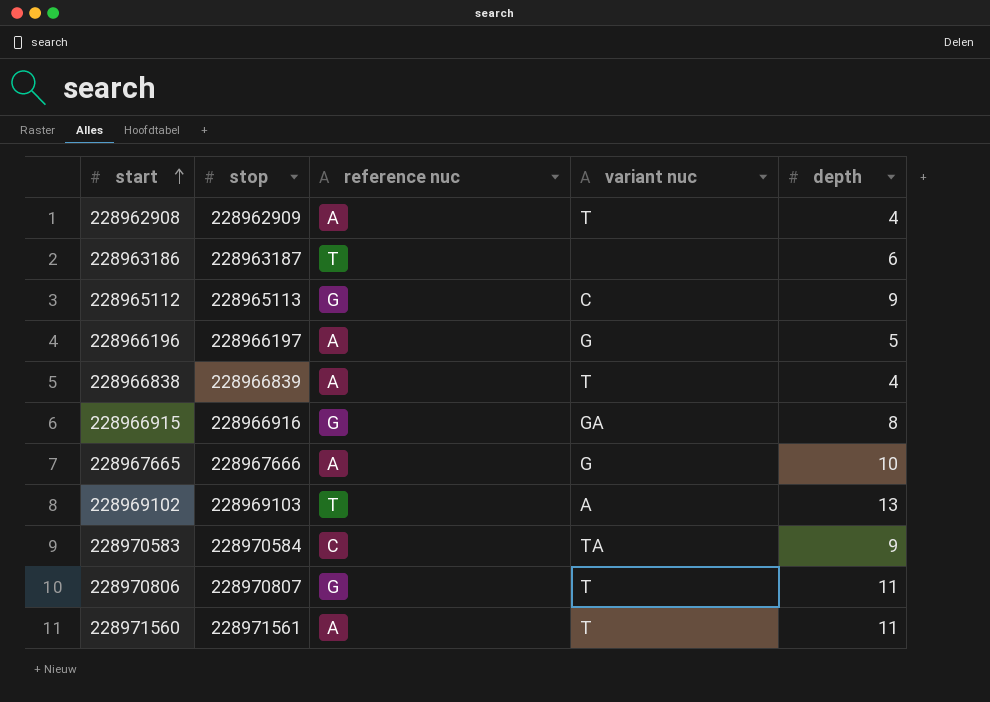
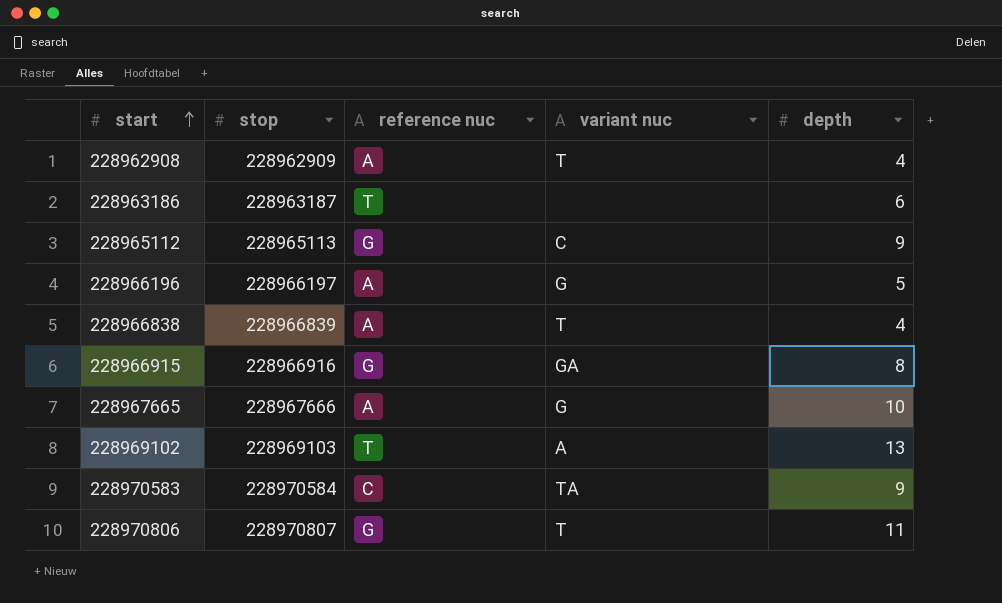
row 228971560: 228971561 | A | T | 11 -> none

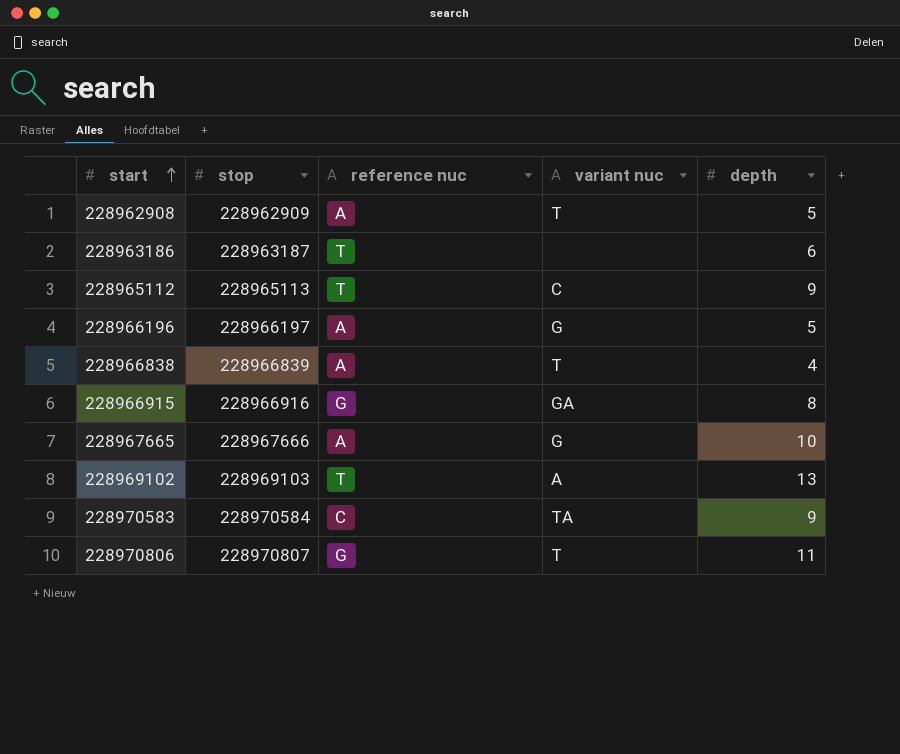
228962908 | depth: 4 -> 5
228965112 | reference nuc: G -> T

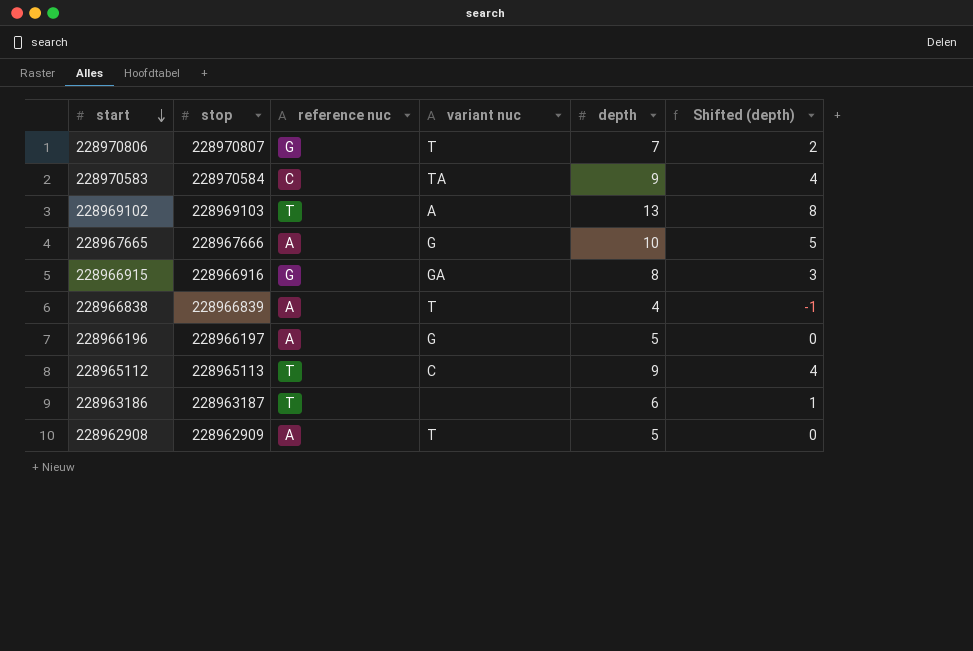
row order: start ascending -> start descending
column Shifted (depth) | formula: none -> [depth] - 5
228970806 | depth: 11 -> 7

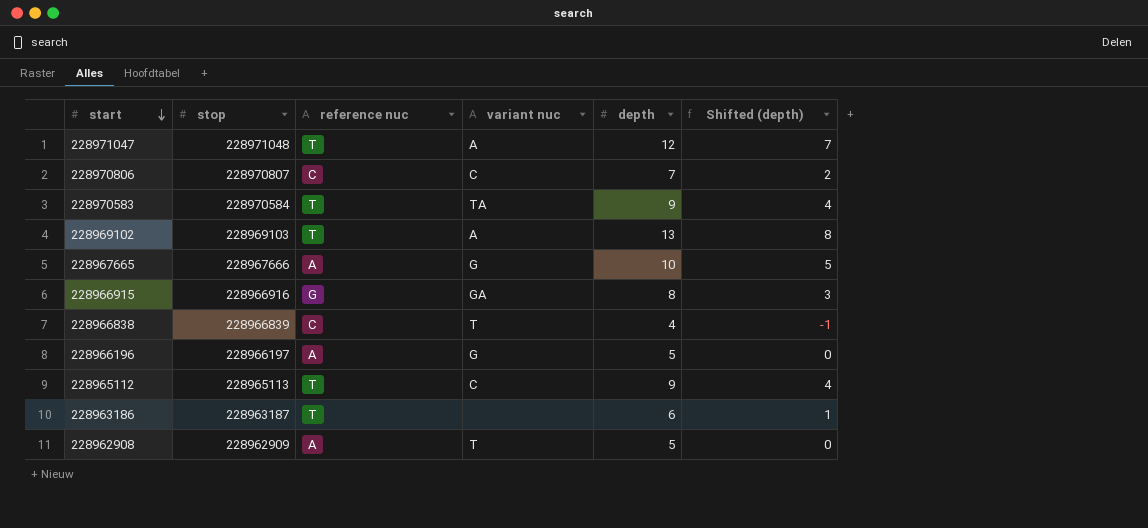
row 228971047: none -> 228971048 | T | A | 12 | 7
228970806 | reference nuc: G -> C
228970806 | variant nuc: T -> C
228970583 | reference nuc: C -> T
228966838 | reference nuc: A -> C

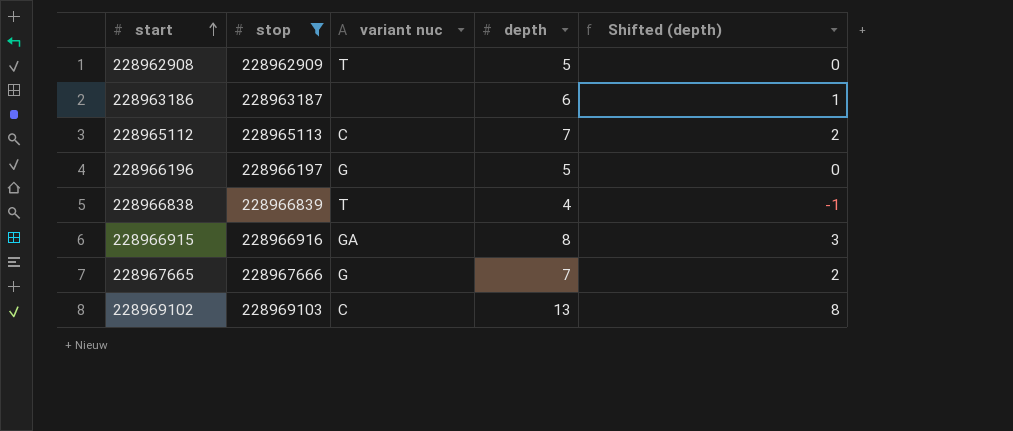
filter: none -> stop <= 228969103
row order: start descending -> start ascending
column reference nuc | position: 3 -> none
228965112 | depth: 9 -> 7
228965112 | Shifted (depth): 4 -> 2
228967665 | depth: 10 -> 7
228967665 | Shifted (depth): 5 -> 2
228969102 | variant nuc: A -> C

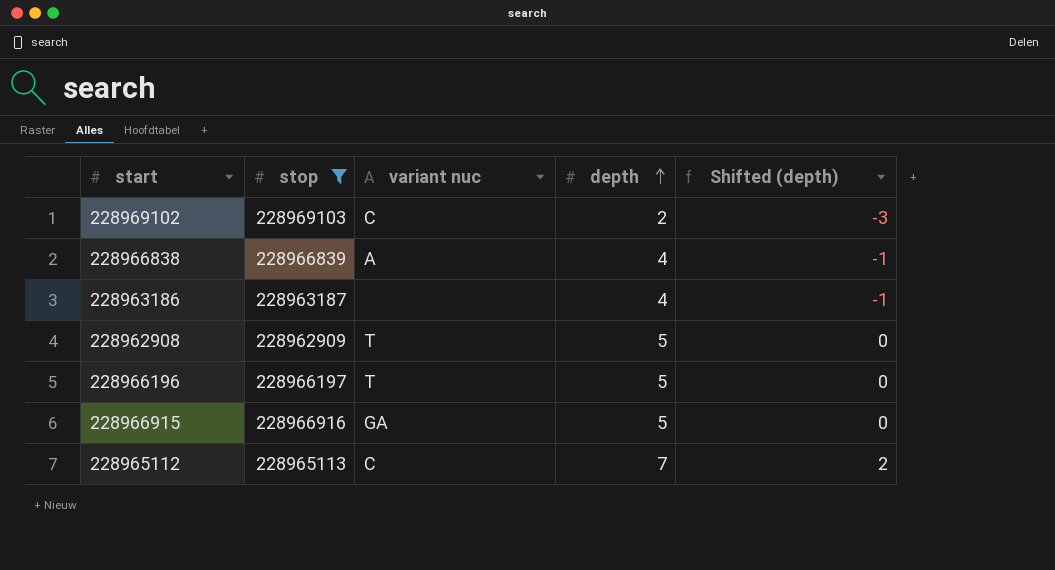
row order: start ascending -> depth ascending
row 228967665: 228967666 | G | 7 | 2 -> none
228969102 | depth: 13 -> 2
228969102 | Shifted (depth): 8 -> -3
228966838 | variant nuc: T -> A
228963186 | depth: 6 -> 4
228963186 | Shifted (depth): 1 -> -1
228966196 | variant nuc: G -> T
228966915 | depth: 8 -> 5
228966915 | Shifted (depth): 3 -> 0

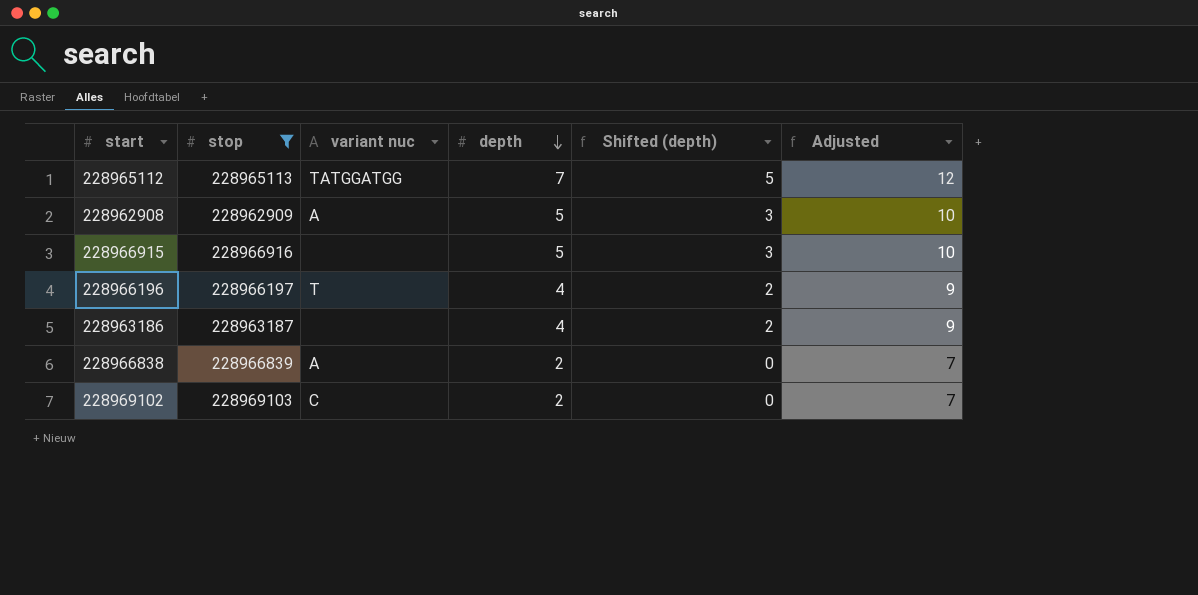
row order: depth ascending -> depth descending
column Shifted (depth) | formula: [depth] - 5 -> [depth] - 2
column Adjusted | formula: none -> [depth] + 5
228965112 | variant nuc: C -> TATGGATGG
228962908 | variant nuc: T -> A
228966915 | variant nuc: GA -> none
228966196 | depth: 5 -> 4
228966838 | depth: 4 -> 2

